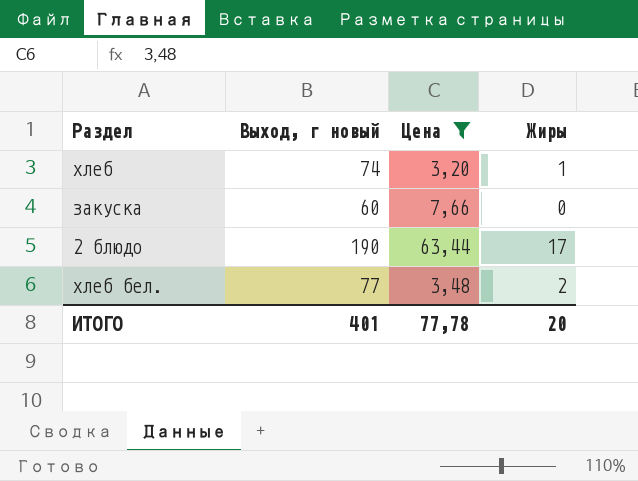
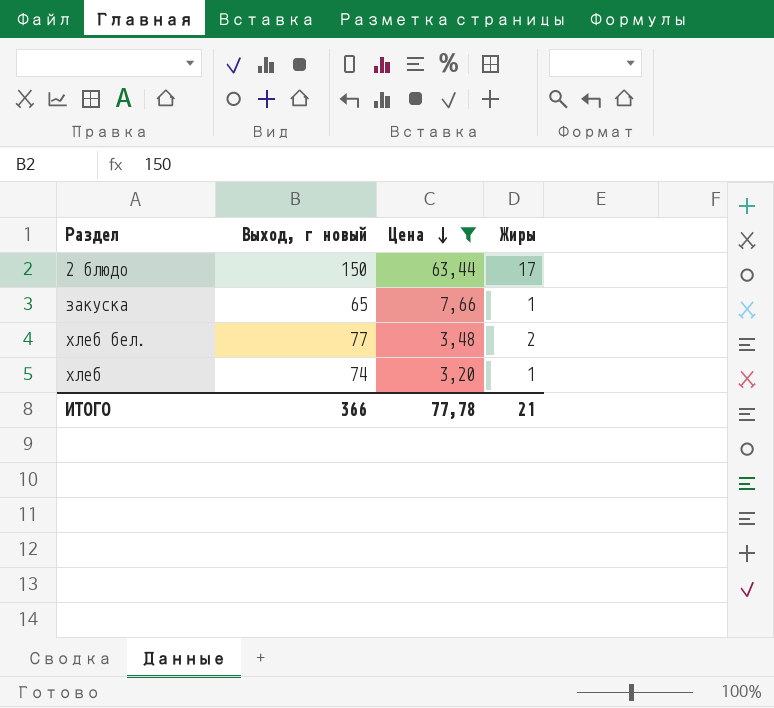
row order: none -> Цена descending
2 блюдо | Выход, г новый: 190 -> 150
закуска | Выход, г новый: 60 -> 65
закуска | Жиры: 0 -> 1
ИТОГО | Выход, г новый: 401 -> 366
ИТОГО | Жиры: 20 -> 21

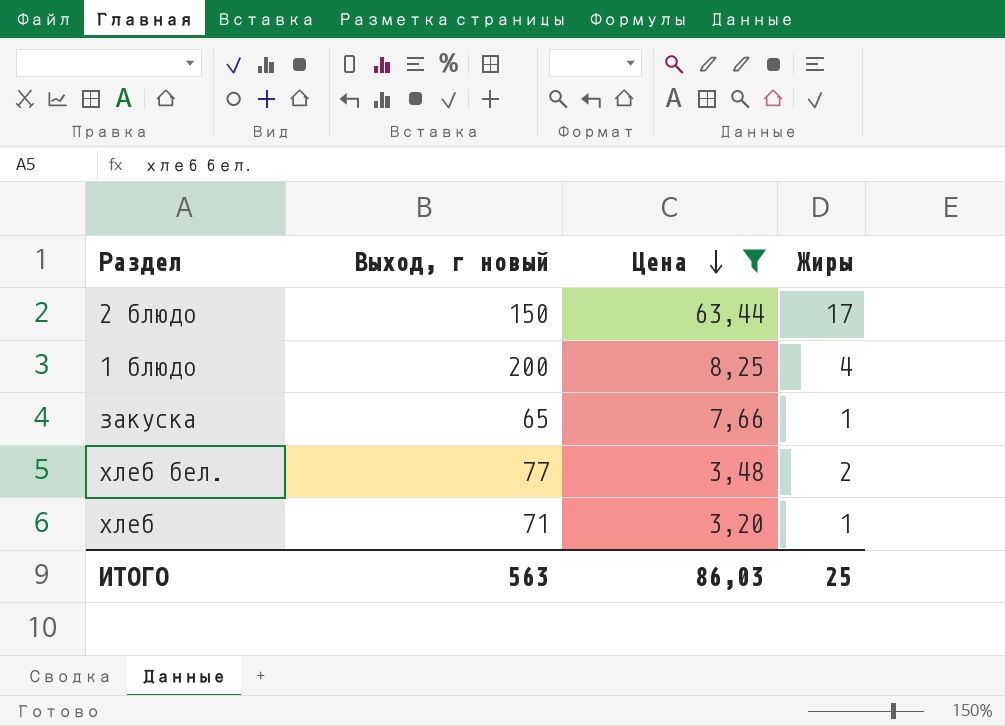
row 1 блюдо: none -> 200 | 8,25 | 4
хлеб | Выход, г новый: 74 -> 71
ИТОГО | Выход, г новый: 366 -> 563
ИТОГО | Цена: 77,78 -> 86,03
ИТОГО | Жиры: 21 -> 25

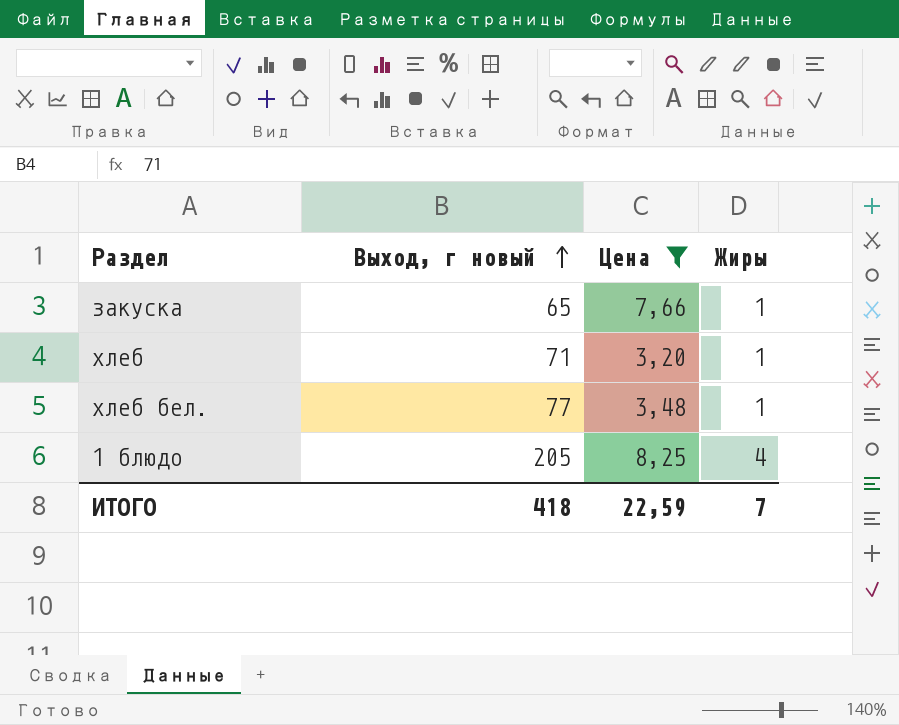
row order: Цена descending -> Выход, г новый ascending
row 2 блюдо: 150 | 63,44 | 17 -> none
хлеб бел. | Жиры: 2 -> 1
1 блюдо | Выход, г новый: 200 -> 205
ИТОГО | Выход, г новый: 563 -> 418
ИТОГО | Цена: 86,03 -> 22,59
ИТОГО | Жиры: 25 -> 7

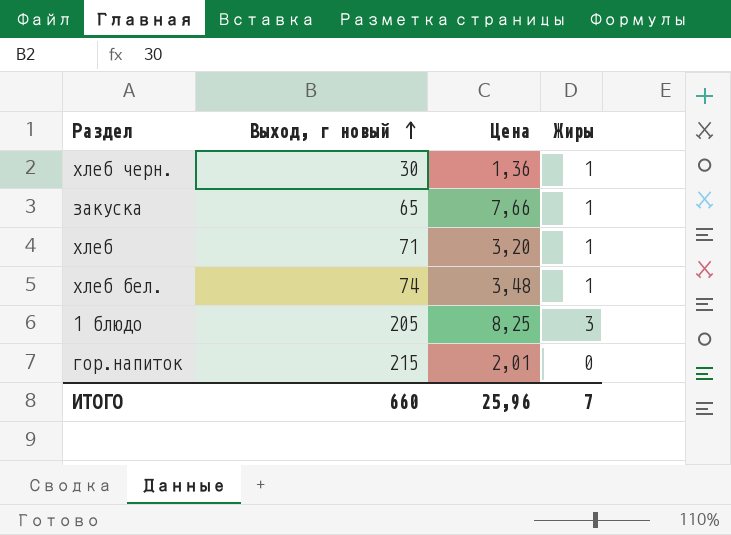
filter: Цена >= 3,20 -> none
хлеб бел. | Выход, г новый: 77 -> 74
1 блюдо | Жиры: 4 -> 3
ИТОГО | Выход, г новый: 418 -> 660
ИТОГО | Цена: 22,59 -> 25,96

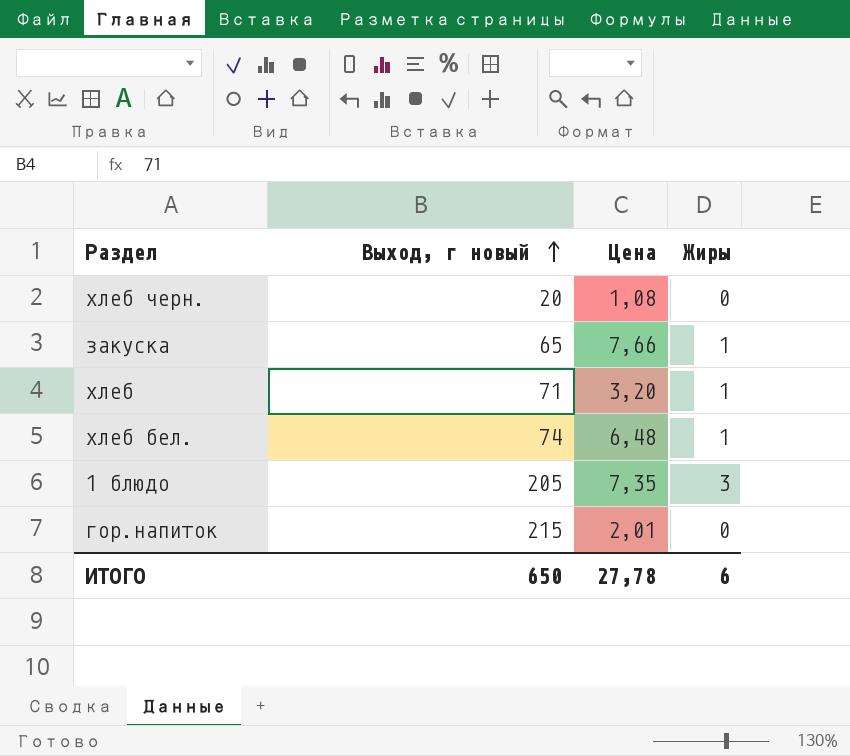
хлеб черн. | Выход, г новый: 30 -> 20
хлеб черн. | Цена: 1,36 -> 1,08
хлеб черн. | Жиры: 1 -> 0
хлеб бел. | Цена: 3,48 -> 6,48
1 блюдо | Цена: 8,25 -> 7,35
ИТОГО | Выход, г новый: 660 -> 650
ИТОГО | Цена: 25,96 -> 27,78
ИТОГО | Жиры: 7 -> 6

